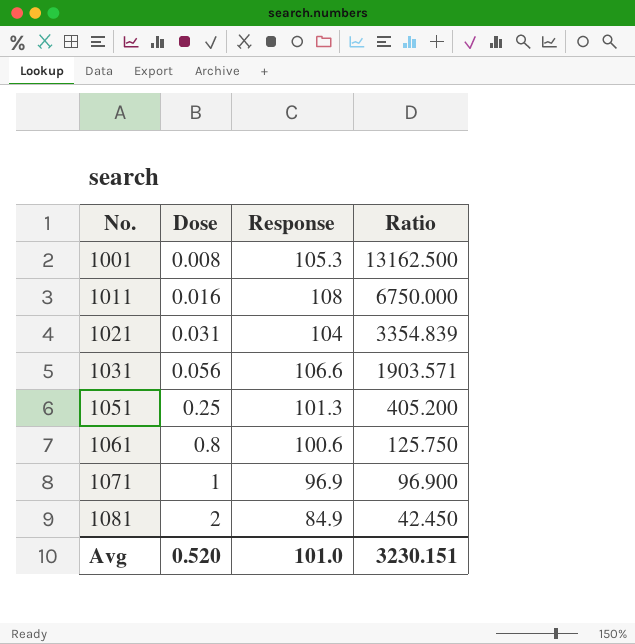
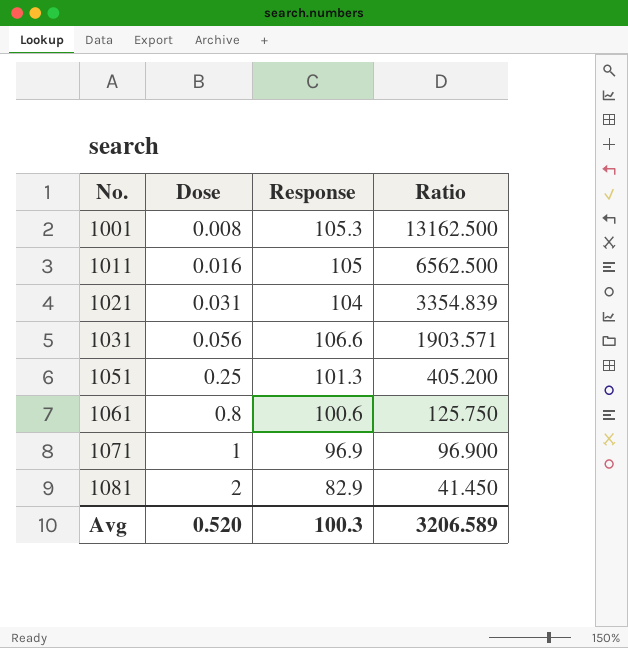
1011 | Response: 108 -> 105
1011 | Ratio: 6750.000 -> 6562.500
1081 | Response: 84.9 -> 82.9
1081 | Ratio: 42.450 -> 41.450
Avg | Response: 101.0 -> 100.3
Avg | Ratio: 3230.151 -> 3206.589

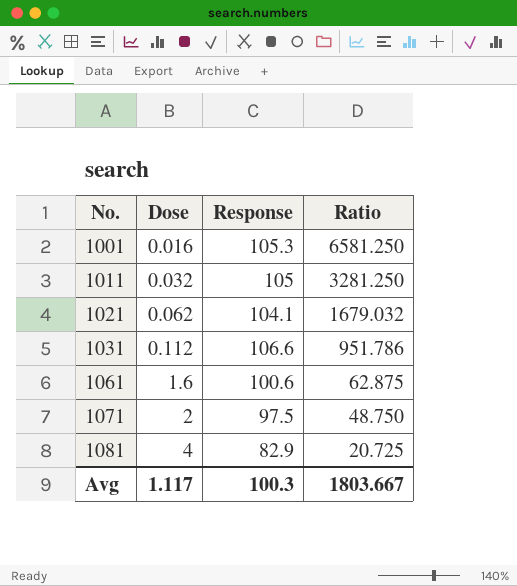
row 1051: 0.25 | 101.3 | 405.200 -> none
1001 | Dose: 0.008 -> 0.016
1001 | Ratio: 13162.500 -> 6581.250
1011 | Dose: 0.016 -> 0.032
1011 | Ratio: 6562.500 -> 3281.250
1021 | Dose: 0.031 -> 0.062
1021 | Response: 104 -> 104.1
1021 | Ratio: 3354.839 -> 1679.032
1031 | Dose: 0.056 -> 0.112
1031 | Ratio: 1903.571 -> 951.786
1061 | Dose: 0.8 -> 1.6
1061 | Ratio: 125.750 -> 62.875
1071 | Dose: 1 -> 2
1071 | Response: 96.9 -> 97.5
1071 | Ratio: 96.900 -> 48.750
1081 | Dose: 2 -> 4
1081 | Ratio: 41.450 -> 20.725
Avg | Dose: 0.520 -> 1.117
Avg | Ratio: 3206.589 -> 1803.667

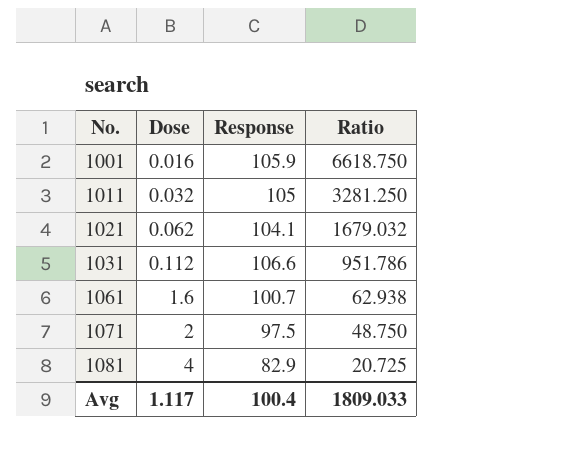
1001 | Response: 105.3 -> 105.9
1001 | Ratio: 6581.250 -> 6618.750
1061 | Response: 100.6 -> 100.7
1061 | Ratio: 62.875 -> 62.938
Avg | Response: 100.3 -> 100.4
Avg | Ratio: 1803.667 -> 1809.033

